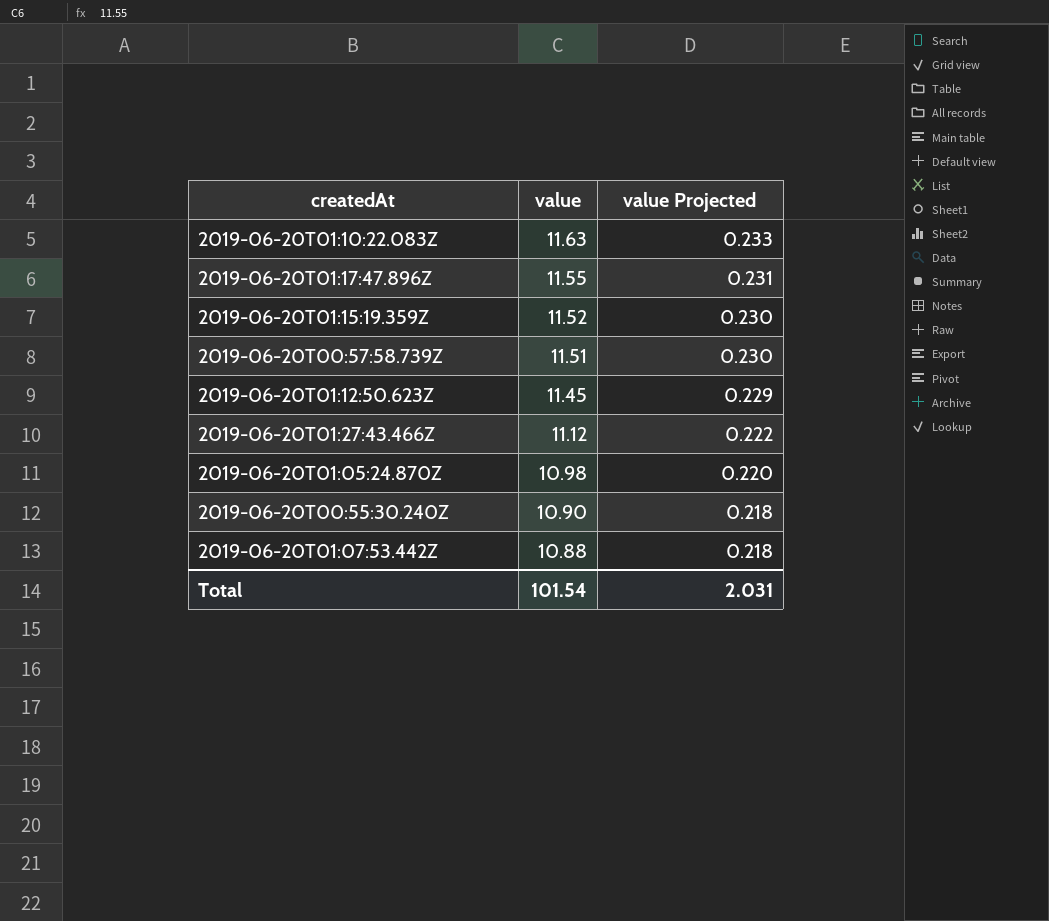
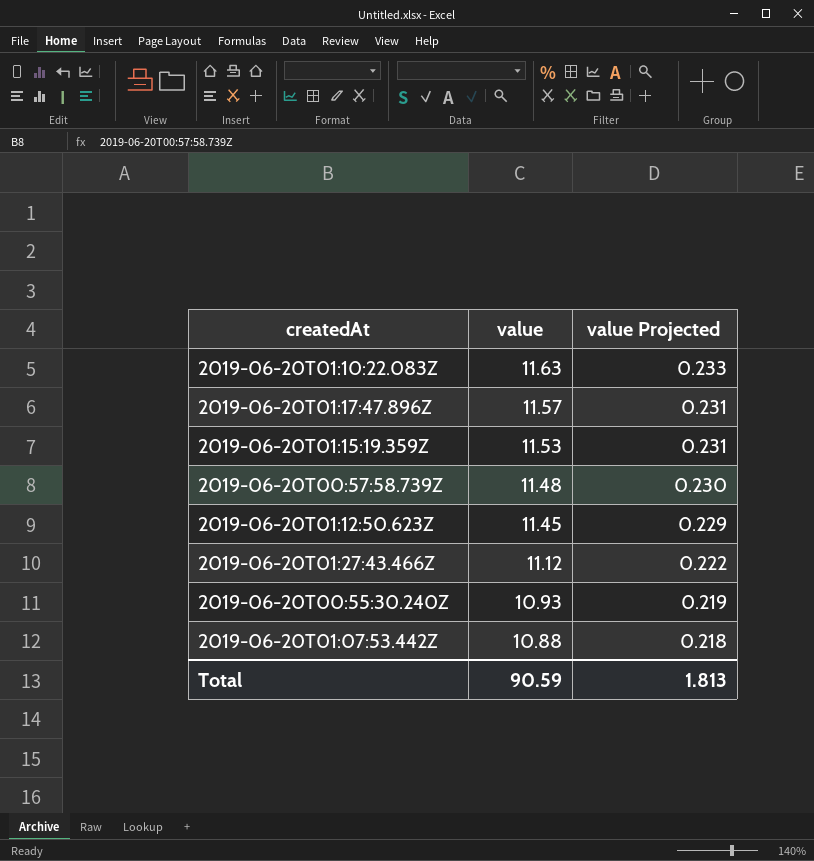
row 2019-06-20T01:05:24.870Z: 10.98 | 0.220 -> none
2019-06-20T01:17:47.896Z | value: 11.55 -> 11.57
2019-06-20T01:15:19.359Z | value: 11.52 -> 11.53
2019-06-20T01:15:19.359Z | value Projected: 0.230 -> 0.231
2019-06-20T00:57:58.739Z | value: 11.51 -> 11.48
2019-06-20T00:55:30.240Z | value: 10.90 -> 10.93
2019-06-20T00:55:30.240Z | value Projected: 0.218 -> 0.219
Total | value: 101.54 -> 90.59
Total | value Projected: 2.031 -> 1.813

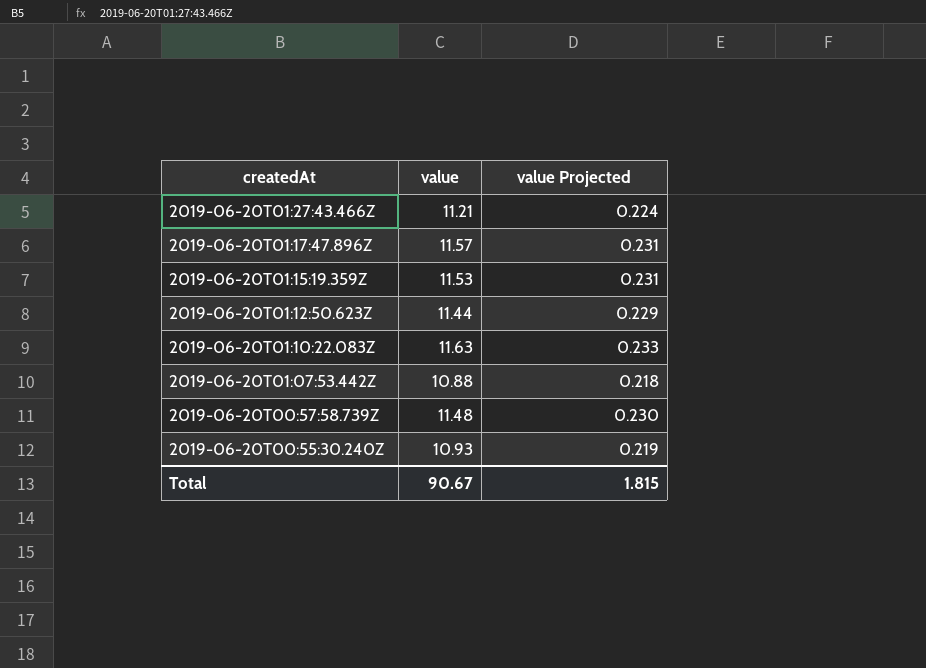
row order: value descending -> createdAt descending
2019-06-20T01:27:43.466Z | value: 11.12 -> 11.21
2019-06-20T01:27:43.466Z | value Projected: 0.222 -> 0.224
2019-06-20T01:12:50.623Z | value: 11.45 -> 11.44
Total | value: 90.59 -> 90.67
Total | value Projected: 1.813 -> 1.815

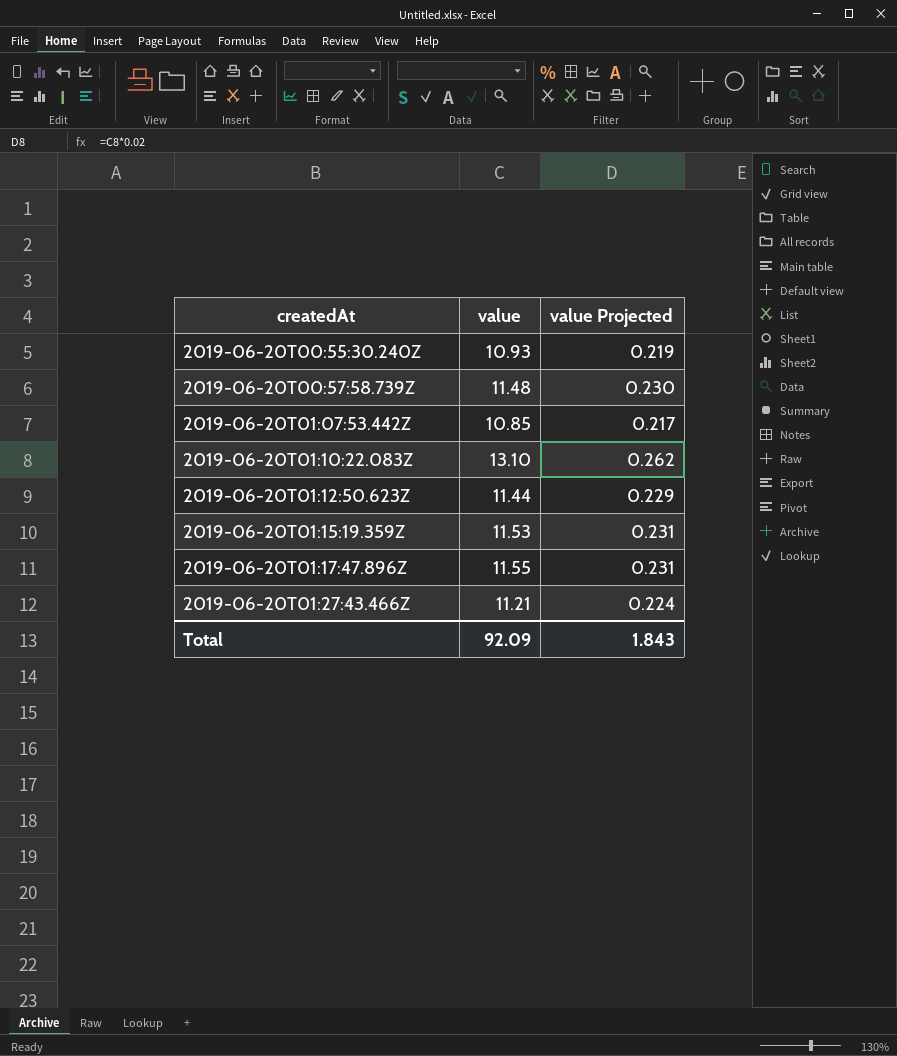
row order: createdAt descending -> createdAt ascending
2019-06-20T01:07:53.442Z | value: 10.88 -> 10.85
2019-06-20T01:07:53.442Z | value Projected: 0.218 -> 0.217
2019-06-20T01:10:22.083Z | value: 11.63 -> 13.10
2019-06-20T01:10:22.083Z | value Projected: 0.233 -> 0.262
2019-06-20T01:17:47.896Z | value: 11.57 -> 11.55
Total | value: 90.67 -> 92.09
Total | value Projected: 1.815 -> 1.843

